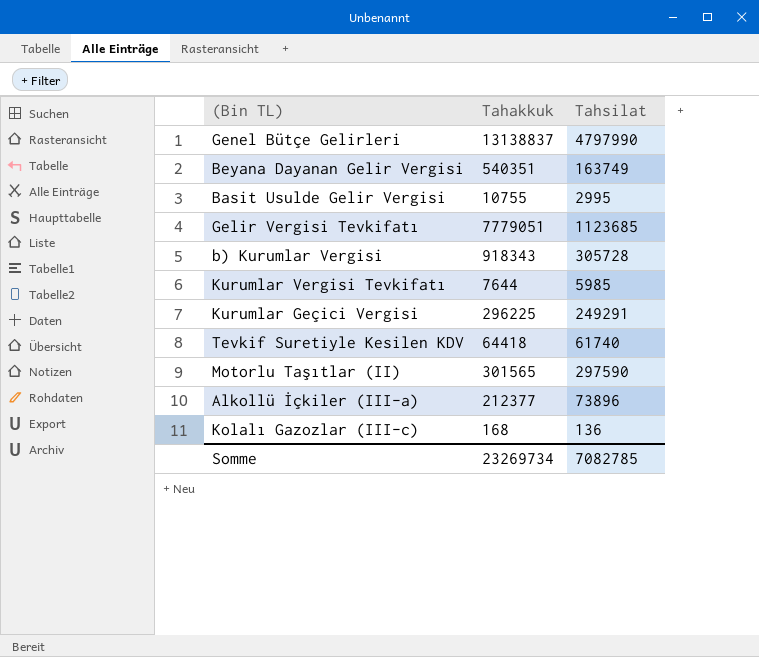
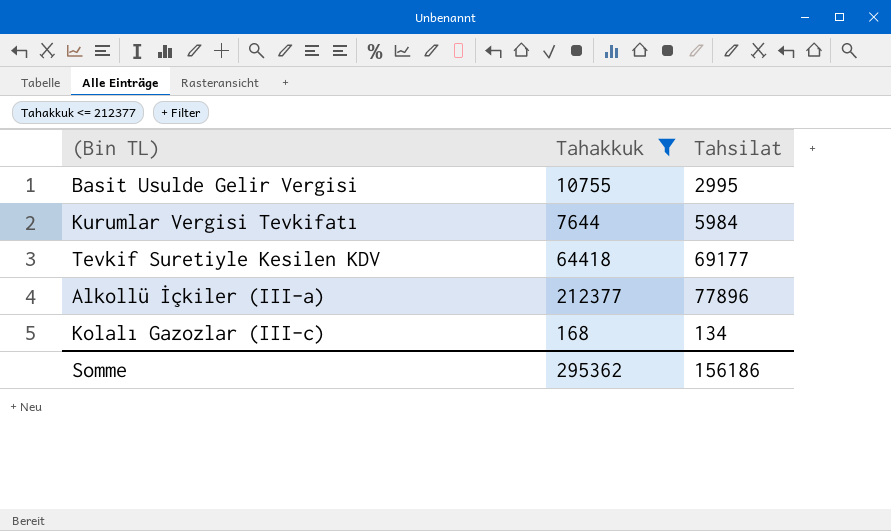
filter: none -> Tahakkuk <= 212377
Kurumlar Vergisi Tevkifatı | Tahsilat: 5985 -> 5984
Tevkif Suretiyle Kesilen KDV | Tahsilat: 61740 -> 69177
Alkollü İçkiler (III-a) | Tahsilat: 73896 -> 77896
Kolalı Gazozlar (III-c) | Tahsilat: 136 -> 134
Somme | Tahakkuk: 23269734 -> 295362
Somme | Tahsilat: 7082785 -> 156186

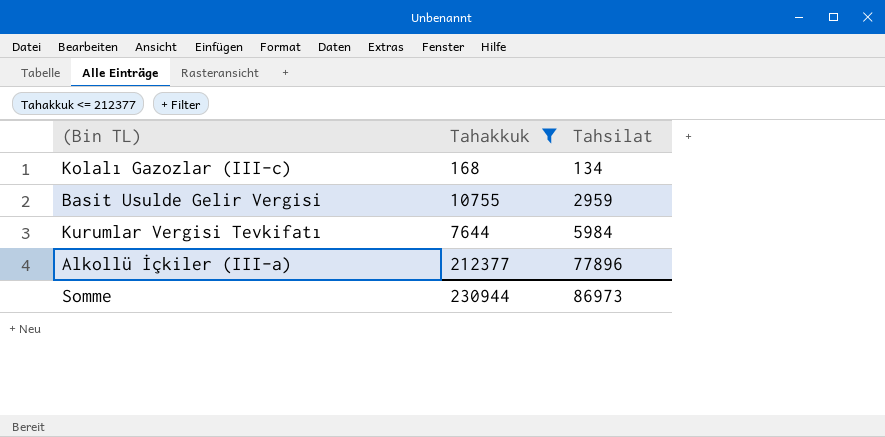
row order: none -> Tahsilat ascending
row Tevkif Suretiyle Kesilen KDV: 64418 | 69177 -> none
Basit Usulde Gelir Vergisi | Tahsilat: 2995 -> 2959
Somme | Tahakkuk: 295362 -> 230944
Somme | Tahsilat: 156186 -> 86973

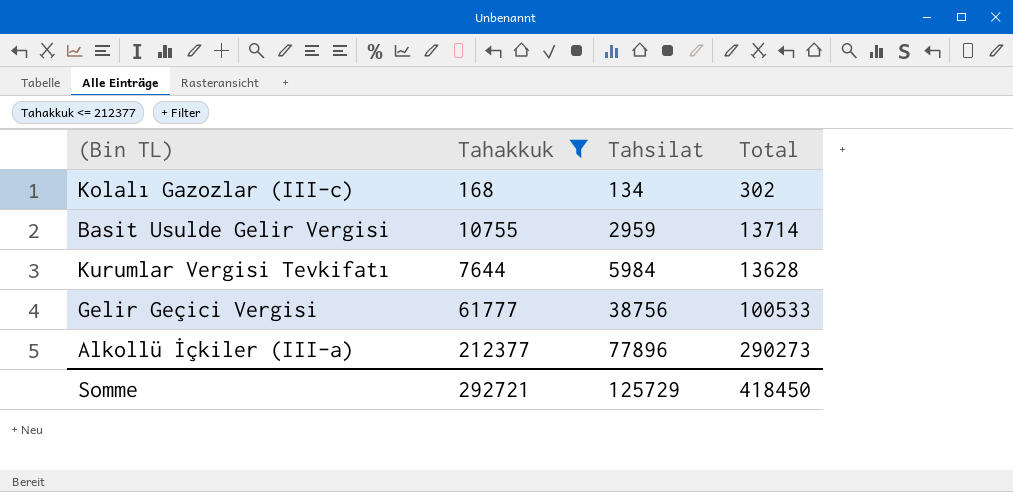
column Total | formula: none -> [Tahakkuk] + [Tahsilat]
row Gelir Geçici Vergisi: none -> 61777 | 38756 | 100533
Somme | Tahakkuk: 230944 -> 292721
Somme | Tahsilat: 86973 -> 125729

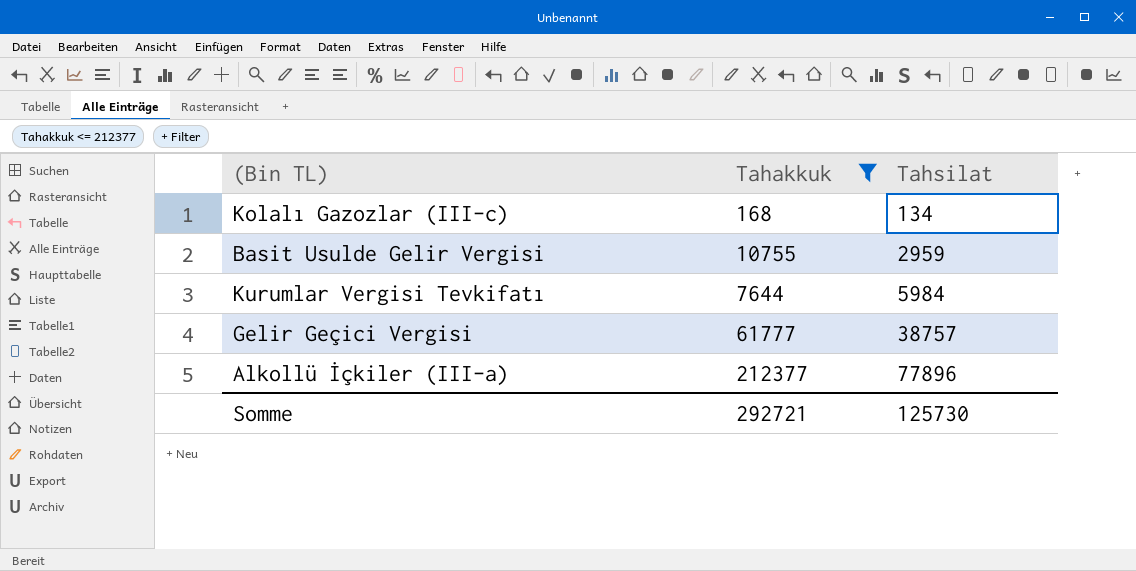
column Total | formula: [Tahakkuk] + [Tahsilat] -> none
Gelir Geçici Vergisi | Tahsilat: 38756 -> 38757
Somme | Tahsilat: 125729 -> 125730

